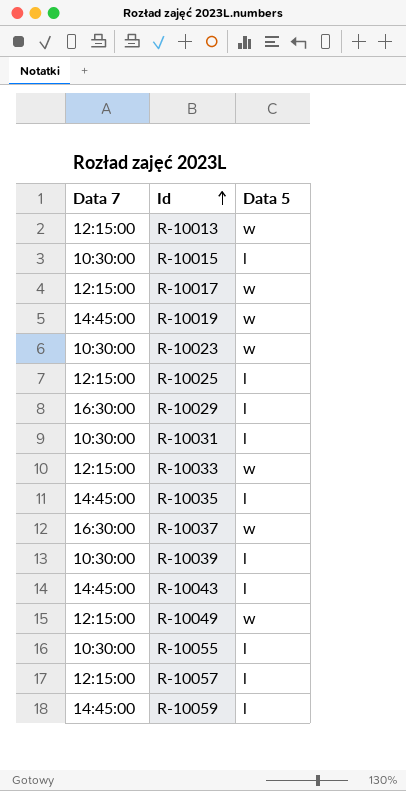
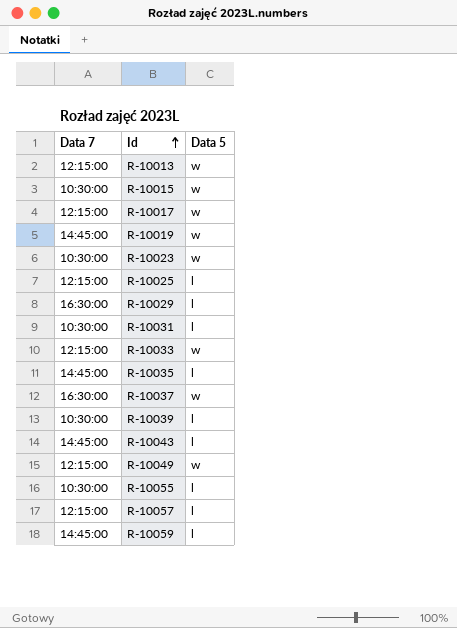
R-10015 | Data 5: l -> w

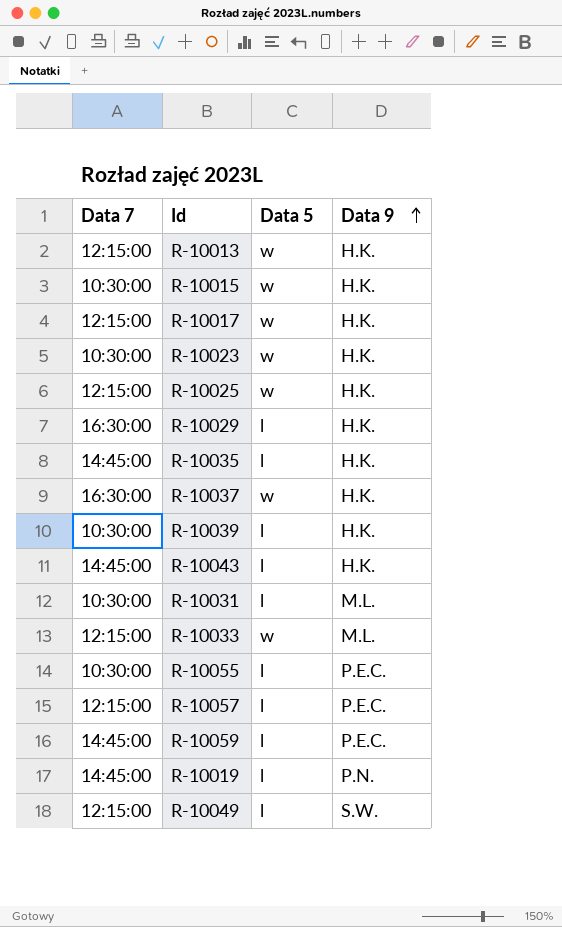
row order: Id ascending -> Data 9 ascending
column Data 9 | position: none -> 4
R-10025 | Data 5: l -> w
R-10019 | Data 5: w -> l
R-10049 | Data 5: w -> l

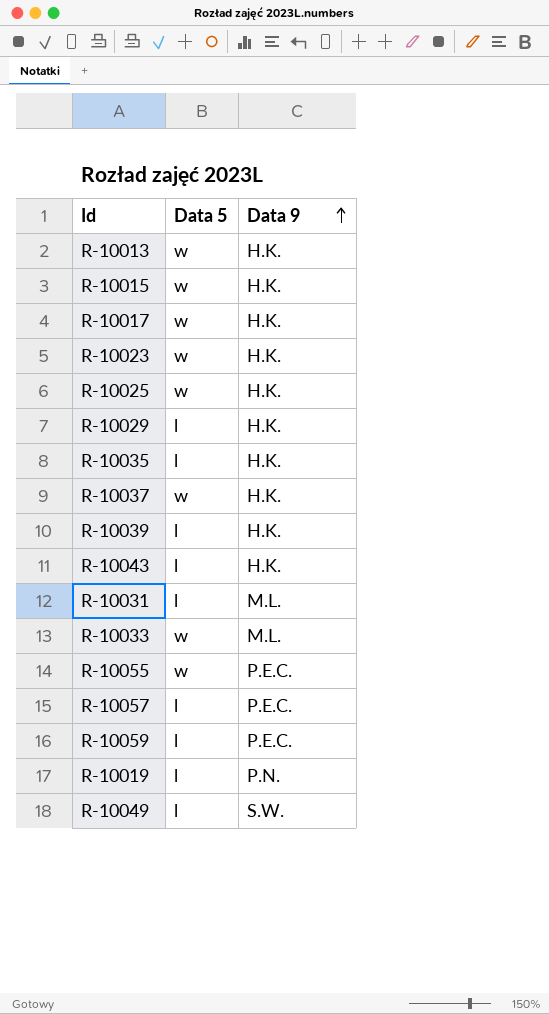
column Data 7 | position: 1 -> none
R-10055 | Data 5: l -> w

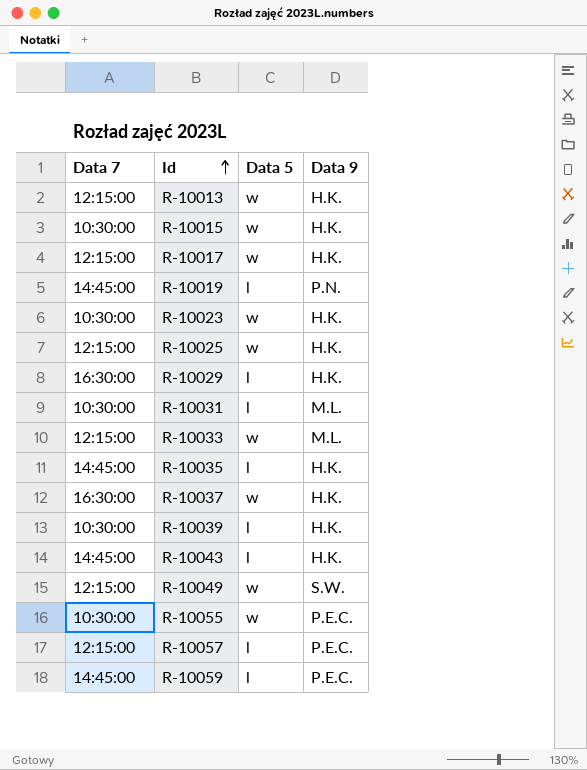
row order: Data 9 ascending -> Id ascending
column Data 7 | position: none -> 1
R-10049 | Data 5: l -> w

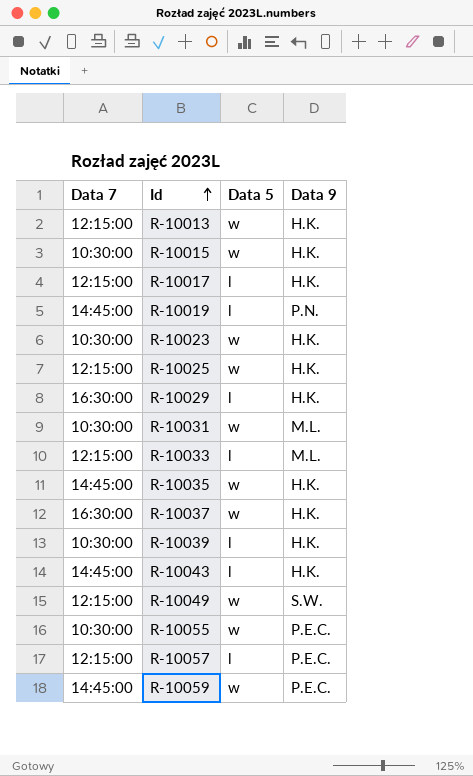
R-10017 | Data 5: w -> l
R-10031 | Data 5: l -> w
R-10033 | Data 5: w -> l
R-10035 | Data 5: l -> w
R-10059 | Data 5: l -> w

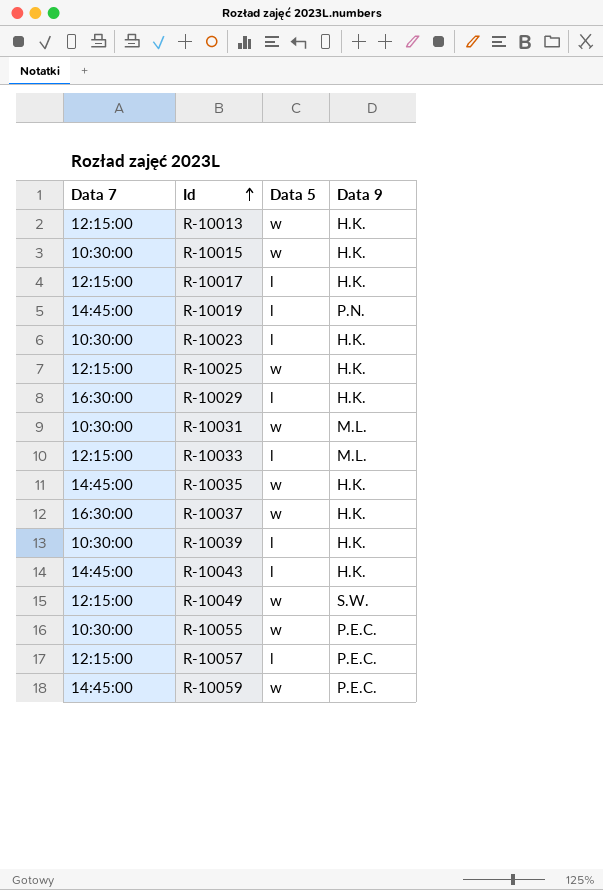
R-10023 | Data 5: w -> l

